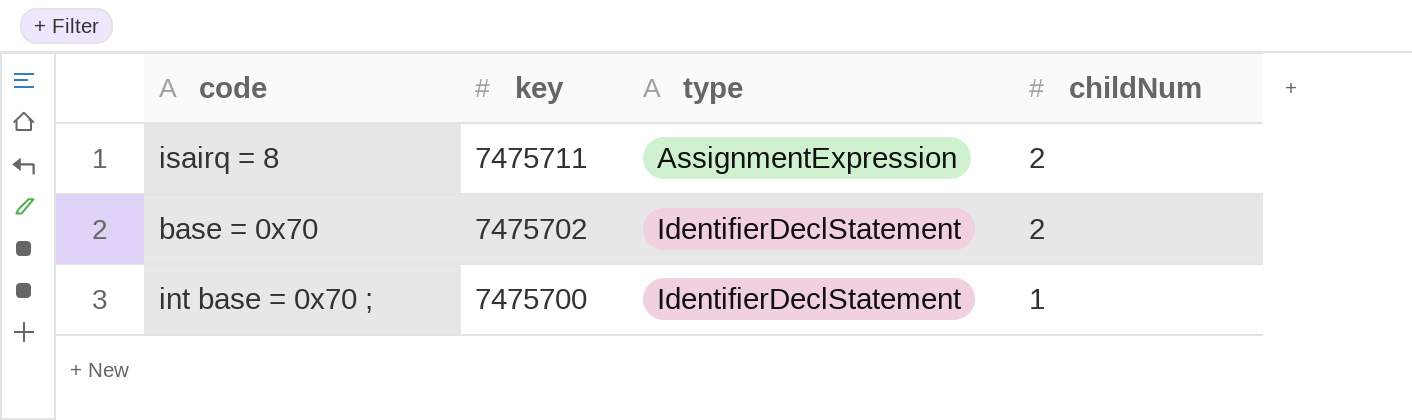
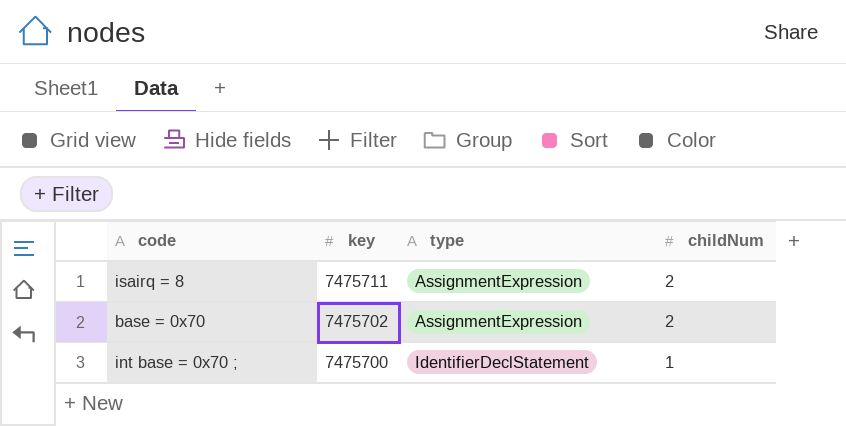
base = 0x70 | type: IdentifierDeclStatement -> AssignmentExpression

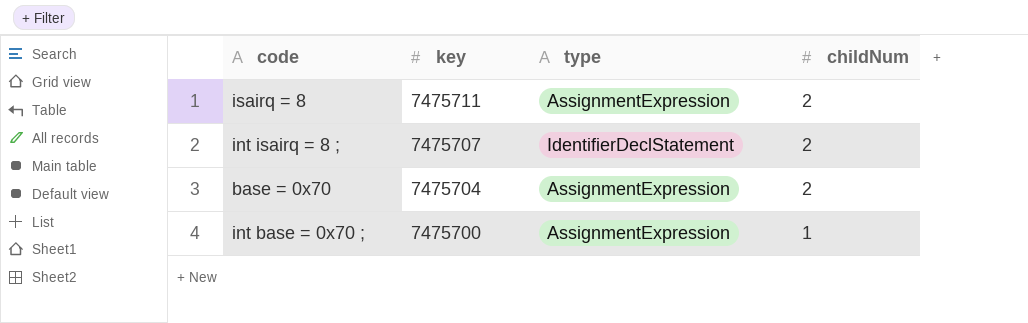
row int isairq = 8 ;: none -> 7475707 | IdentifierDeclStatement | 2
base = 0x70 | key: 7475702 -> 7475704
int base = 0x70 ; | type: IdentifierDeclStatement -> AssignmentExpression

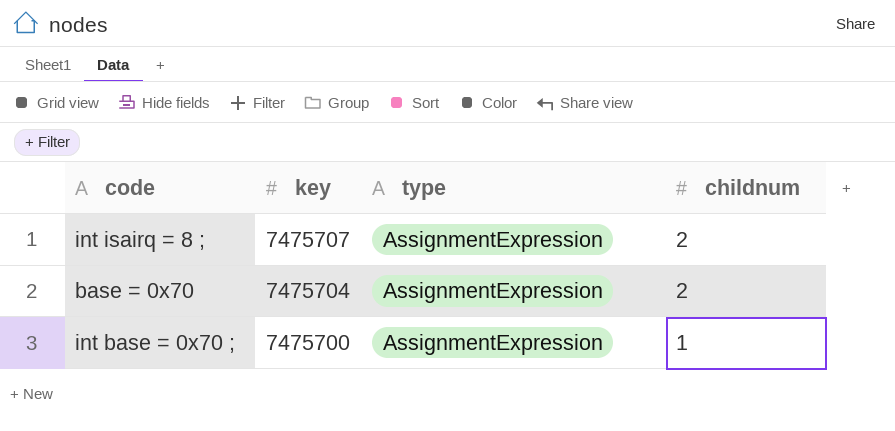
column name: childNum -> childnum
row isairq = 8: 7475711 | AssignmentExpression | 2 -> none
int isairq = 8 ; | type: IdentifierDeclStatement -> AssignmentExpression

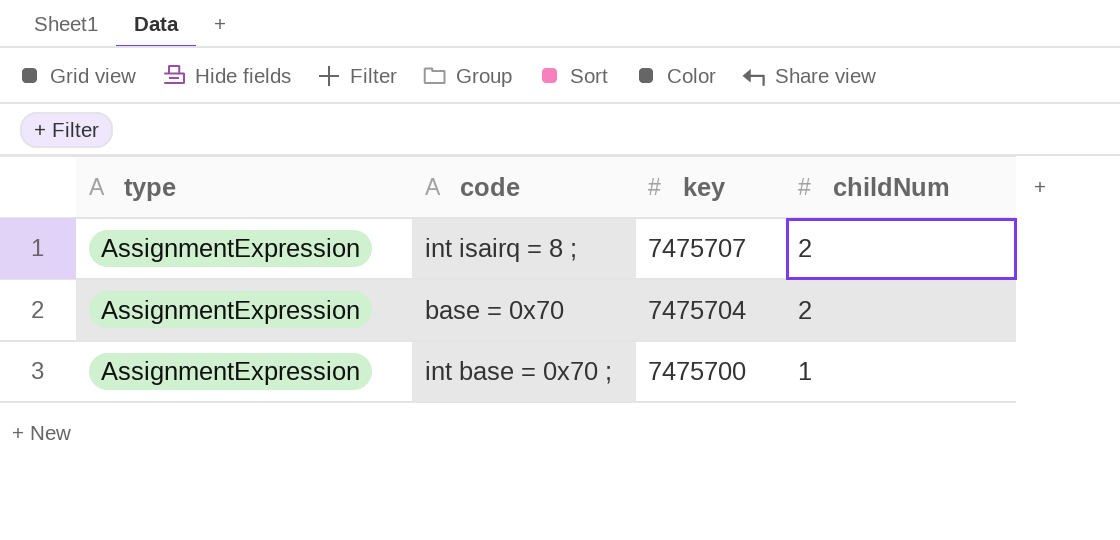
column type | position: 3 -> 1
column name: childnum -> childNum

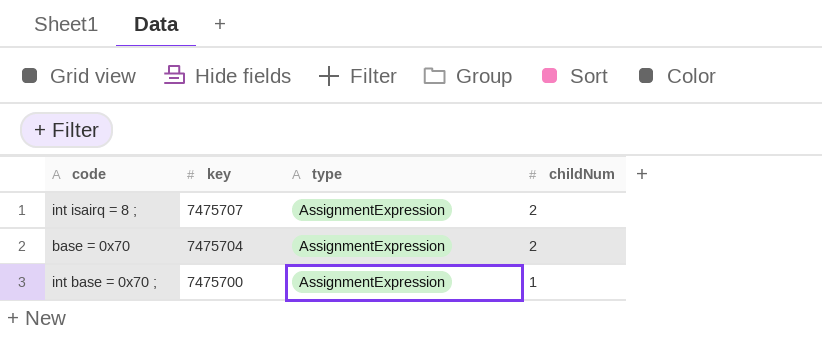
column type | position: 1 -> 3

